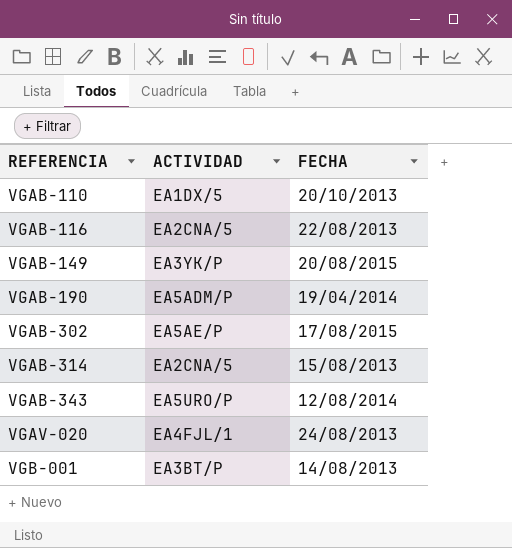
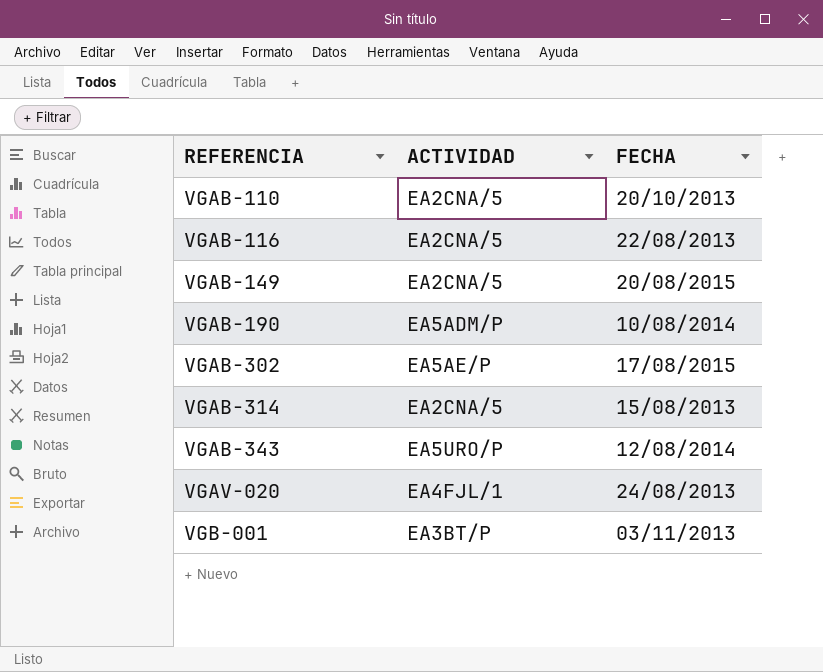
VGAB-110 | ACTIVIDAD: EA1DX/5 -> EA2CNA/5
VGAB-149 | ACTIVIDAD: EA3YK/P -> EA2CNA/5
VGAB-190 | FECHA: 19/04/2014 -> 10/08/2014
VGB-001 | FECHA: 14/08/2013 -> 03/11/2013

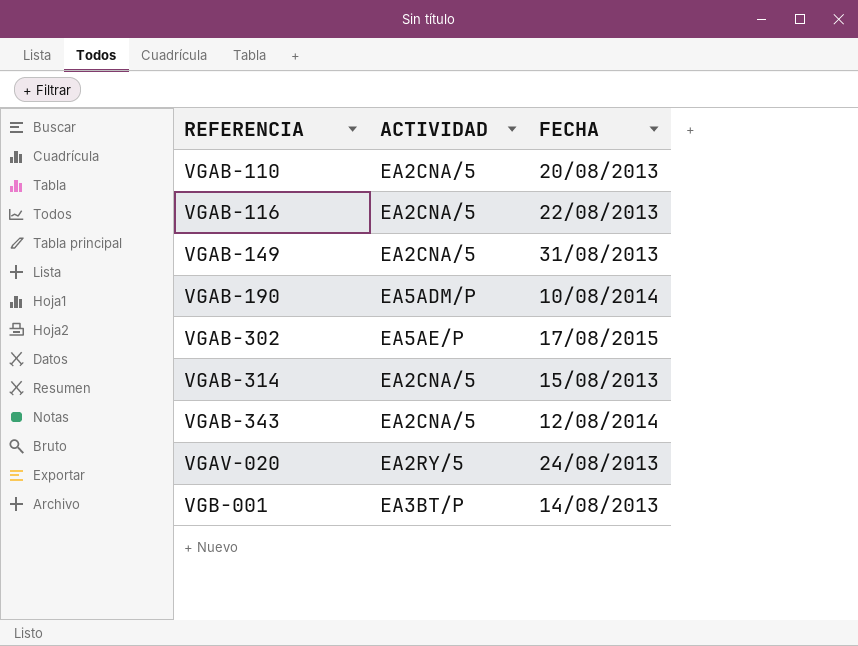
VGAB-110 | FECHA: 20/10/2013 -> 20/08/2013
VGAB-149 | FECHA: 20/08/2015 -> 31/08/2013
VGAB-343 | ACTIVIDAD: EA5URO/P -> EA2CNA/5
VGAV-020 | ACTIVIDAD: EA4FJL/1 -> EA2RY/5
VGB-001 | FECHA: 03/11/2013 -> 14/08/2013

